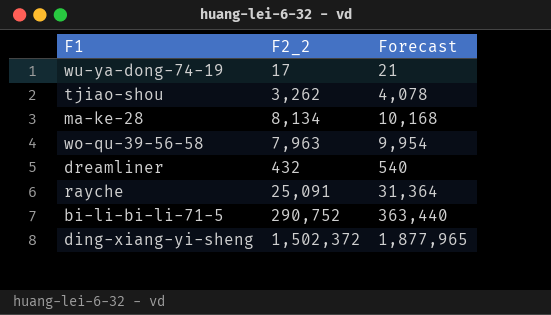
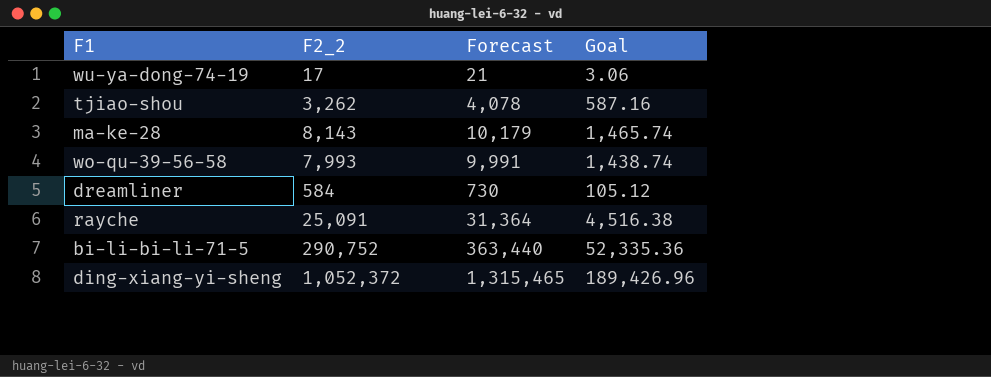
column Goal | formula: none -> [F2_2] * 0.18
ma-ke-28 | F2_2: 8,134 -> 8,143
ma-ke-28 | Forecast: 10,168 -> 10,179
wo-qu-39-56-58 | F2_2: 7,963 -> 7,993
wo-qu-39-56-58 | Forecast: 9,954 -> 9,991
dreamliner | F2_2: 432 -> 584
dreamliner | Forecast: 540 -> 730
ding-xiang-yi-sheng | F2_2: 1,502,372 -> 1,052,372
ding-xiang-yi-sheng | Forecast: 1,877,965 -> 1,315,465

